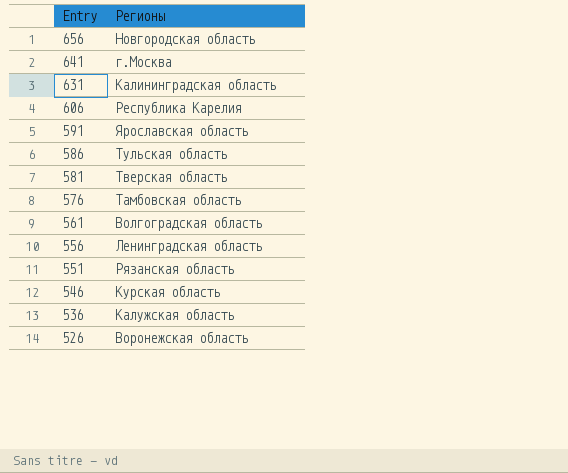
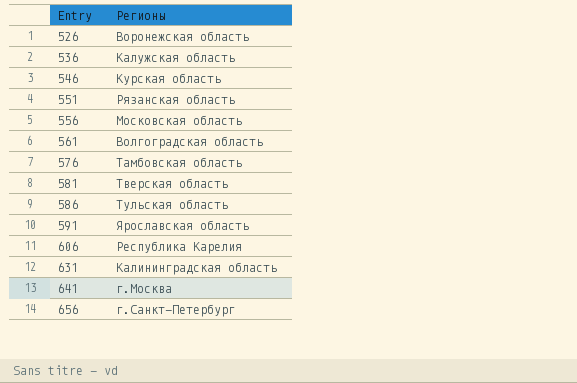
row order: Entry descending -> Entry ascending
556 | Регионы: Ленинградская область -> Московская область
656 | Регионы: Новгородская область -> г.Санкт-Петербург

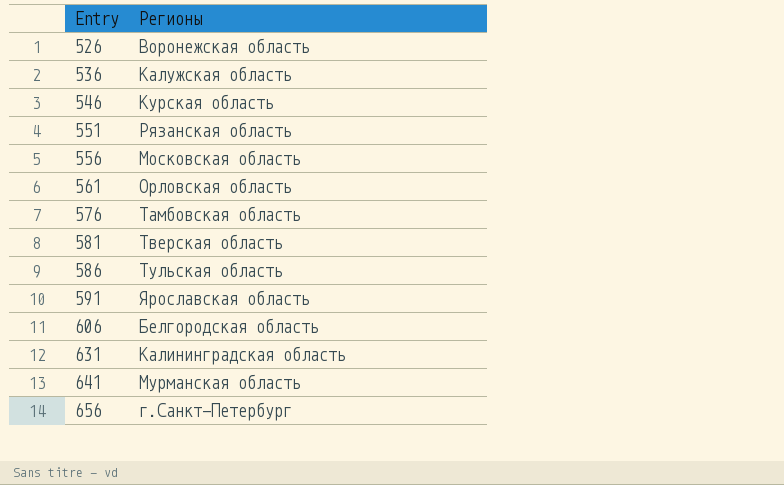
561 | Регионы: Волгоградская область -> Орловская область
606 | Регионы: Республика Карелия -> Белгородская область
641 | Регионы: г.Москва -> Мурманская область

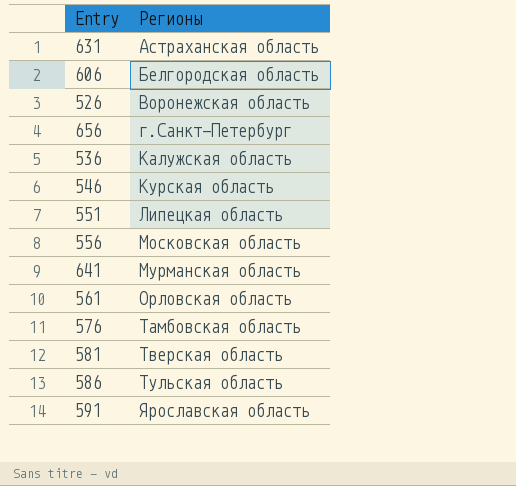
row order: Entry ascending -> Регионы ascending
631 | Регионы: Калининградская область -> Астраханская область
551 | Регионы: Рязанская область -> Липецкая область

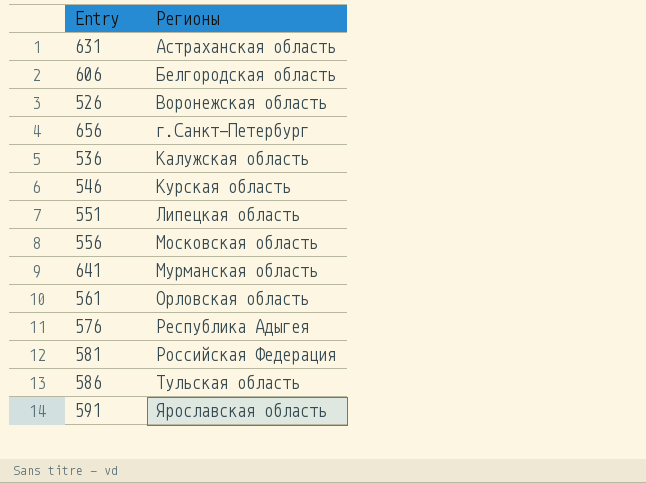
576 | Регионы: Тамбовская область -> Республика Адыгея
581 | Регионы: Тверская область -> Российская Федерация

